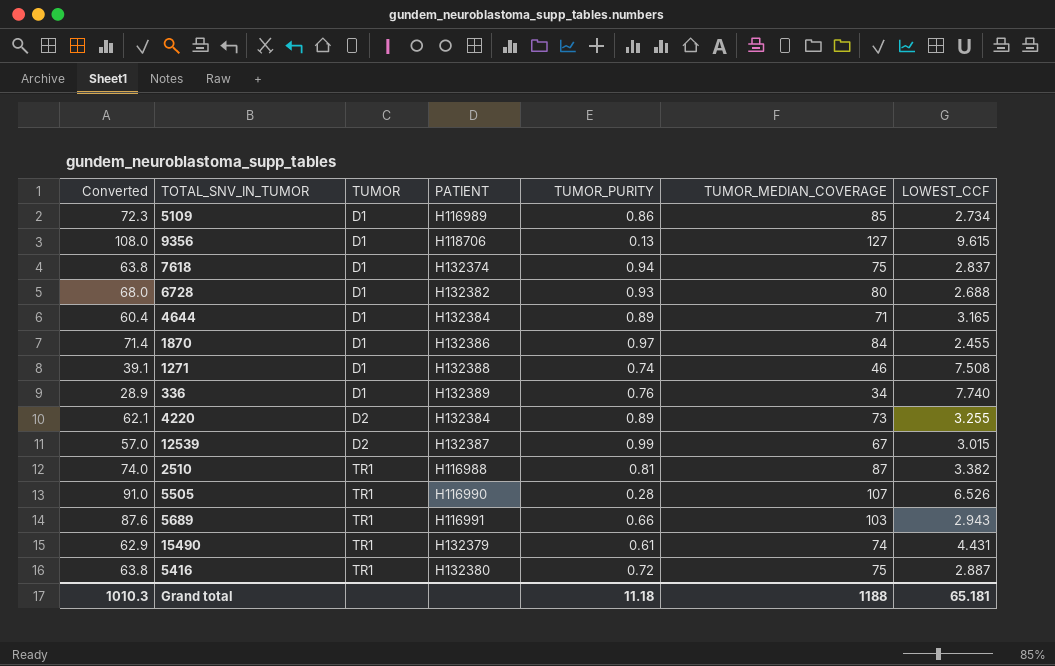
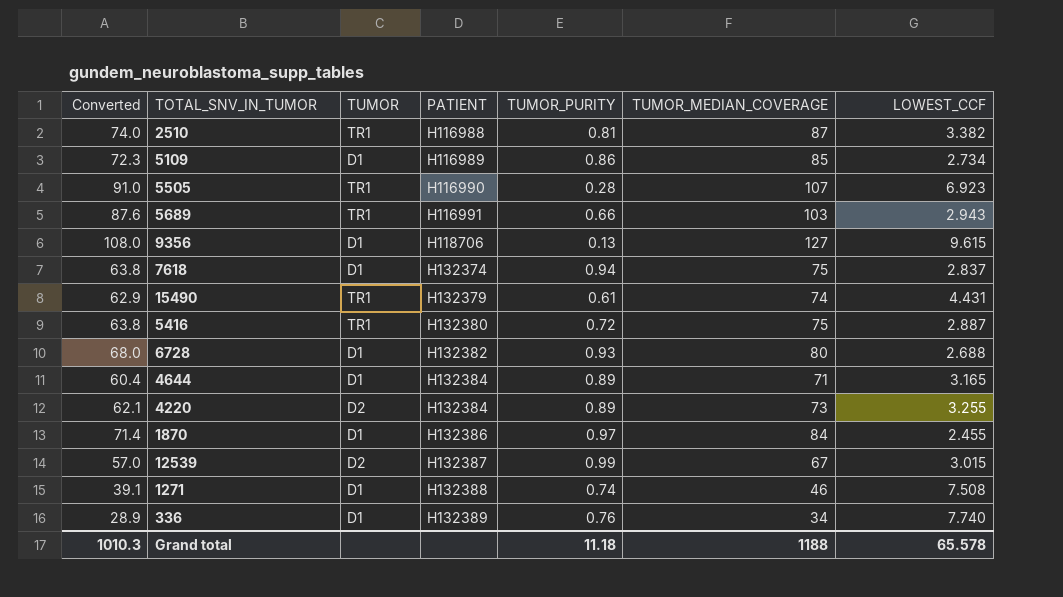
row order: TUMOR ascending -> PATIENT ascending
5505 | LOWEST_CCF: 6.526 -> 6.923
Grand total | LOWEST_CCF: 65.181 -> 65.578

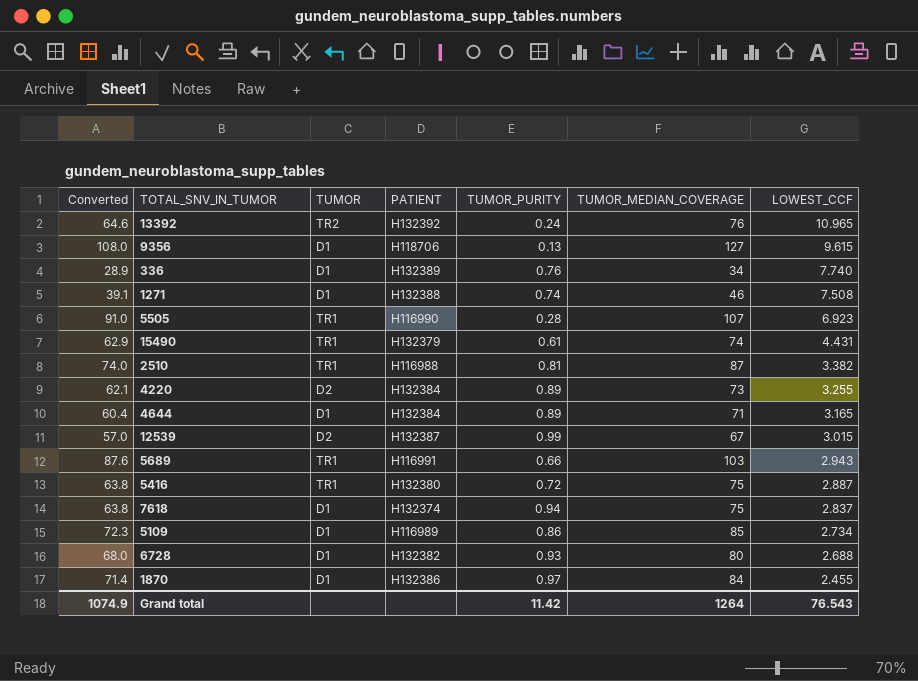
row order: PATIENT ascending -> LOWEST_CCF descending
row 13392: none -> 64.6 | TR2 | H132392 | 0.24 | 76 | 10.965
Grand total | Converted: 1010.3 -> 1074.9
Grand total | TUMOR_PURITY: 11.18 -> 11.42
Grand total | TUMOR_MEDIAN_COVERAGE: 1188 -> 1264
Grand total | LOWEST_CCF: 65.578 -> 76.543

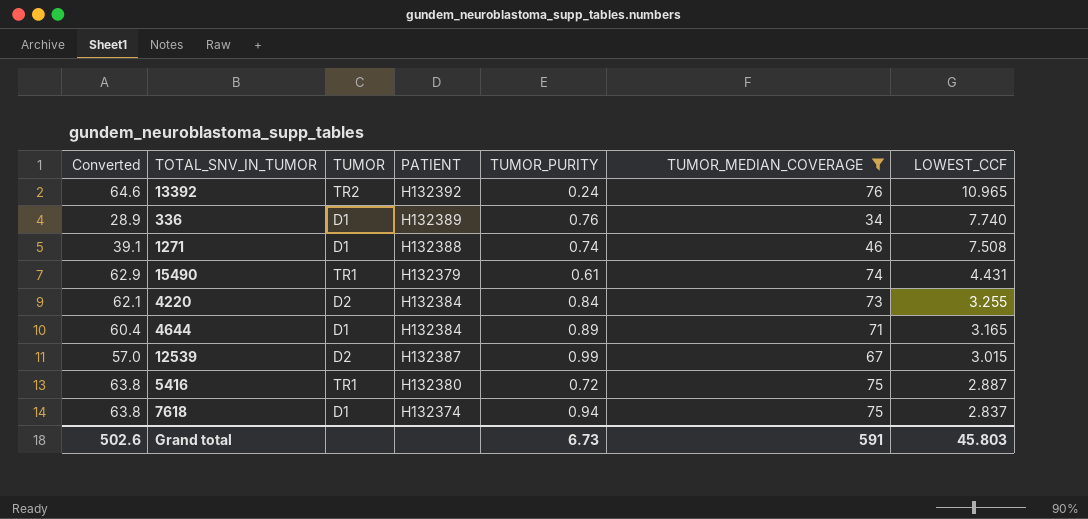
filter: none -> TUMOR_MEDIAN_COVERAGE <= 76
4220 | TUMOR_PURITY: 0.89 -> 0.84
Grand total | Converted: 1074.9 -> 502.6
Grand total | TUMOR_PURITY: 11.42 -> 6.73
Grand total | TUMOR_MEDIAN_COVERAGE: 1264 -> 591
Grand total | LOWEST_CCF: 76.543 -> 45.803

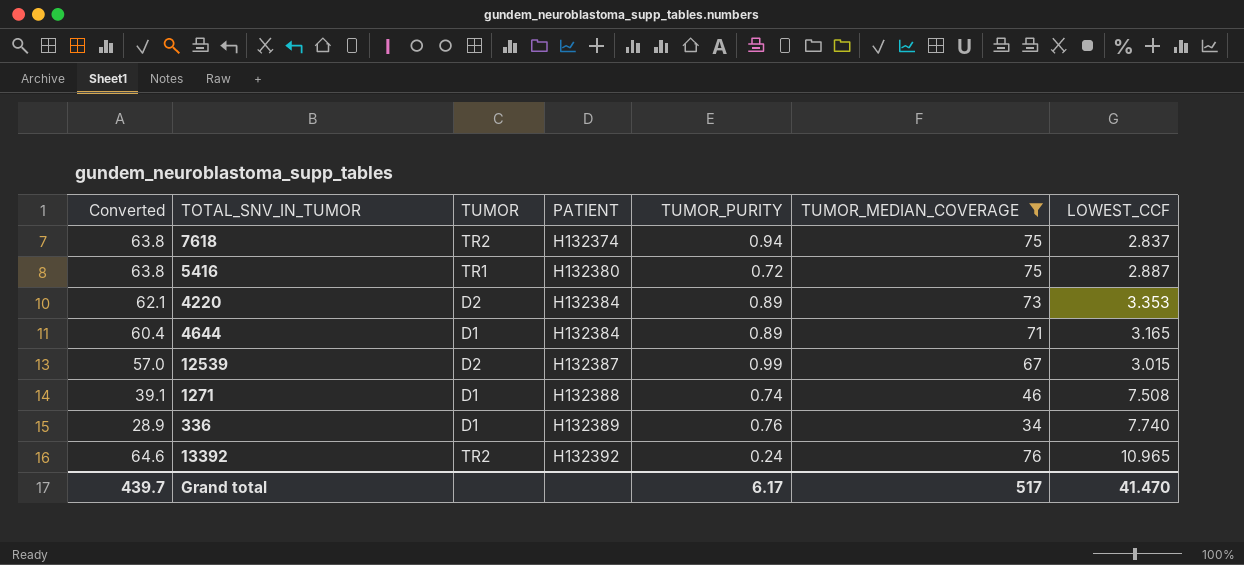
row order: LOWEST_CCF descending -> PATIENT ascending
row 15490: 62.9 | TR1 | H132379 | 0.61 | 74 | 4.431 -> none
7618 | TUMOR: D1 -> TR2
4220 | TUMOR_PURITY: 0.84 -> 0.89
4220 | LOWEST_CCF: 3.255 -> 3.353
Grand total | Converted: 502.6 -> 439.7
Grand total | TUMOR_PURITY: 6.73 -> 6.17
Grand total | TUMOR_MEDIAN_COVERAGE: 591 -> 517
Grand total | LOWEST_CCF: 45.803 -> 41.470

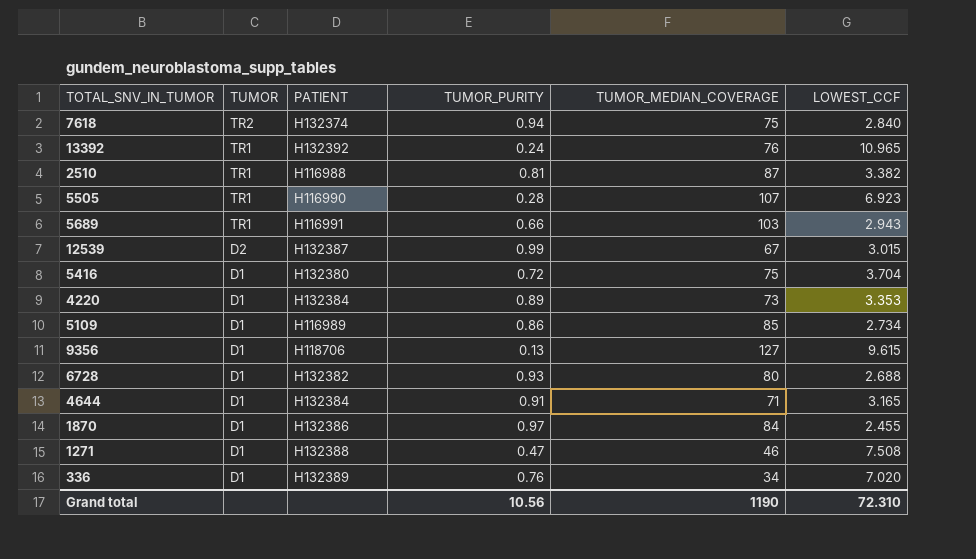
filter: TUMOR_MEDIAN_COVERAGE <= 76 -> none
row order: PATIENT ascending -> TUMOR descending
column Converted | formula: [TUMOR_MEDIAN_COVERAGE] * 0.85 -> none
7618 | LOWEST_CCF: 2.837 -> 2.840
13392 | TUMOR: TR2 -> TR1
5416 | TUMOR: TR1 -> D1
5416 | LOWEST_CCF: 2.887 -> 3.704
4220 | TUMOR: D2 -> D1
4644 | TUMOR_PURITY: 0.89 -> 0.91
1271 | TUMOR_PURITY: 0.74 -> 0.47
336 | LOWEST_CCF: 7.740 -> 7.020
Grand total | TUMOR_PURITY: 6.17 -> 10.56
Grand total | TUMOR_MEDIAN_COVERAGE: 517 -> 1190
Grand total | LOWEST_CCF: 41.470 -> 72.310

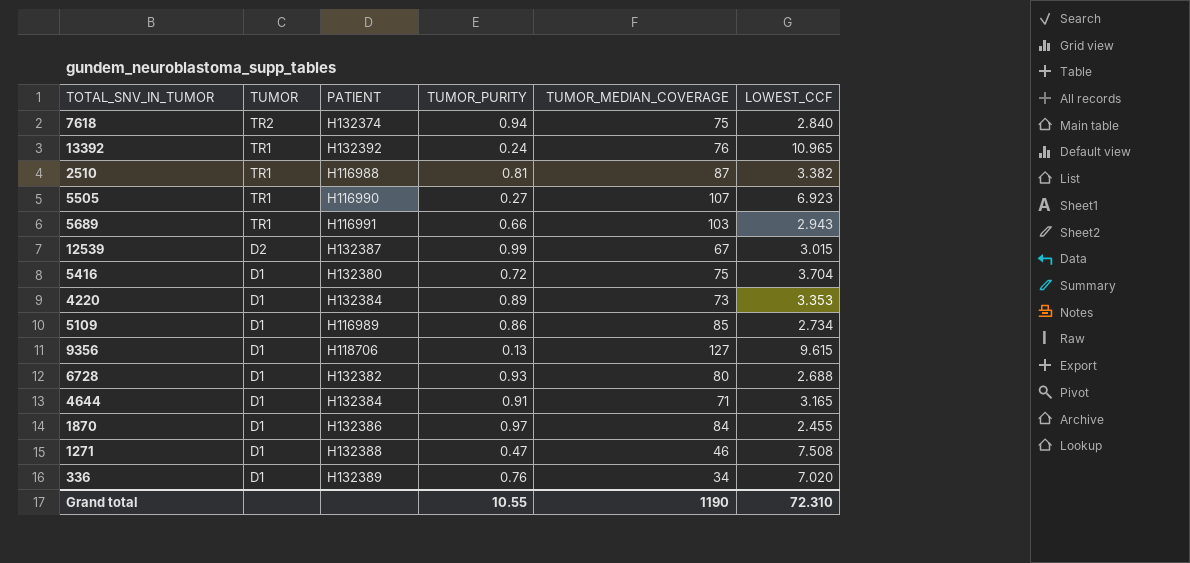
5505 | TUMOR_PURITY: 0.28 -> 0.27
Grand total | TUMOR_PURITY: 10.56 -> 10.55

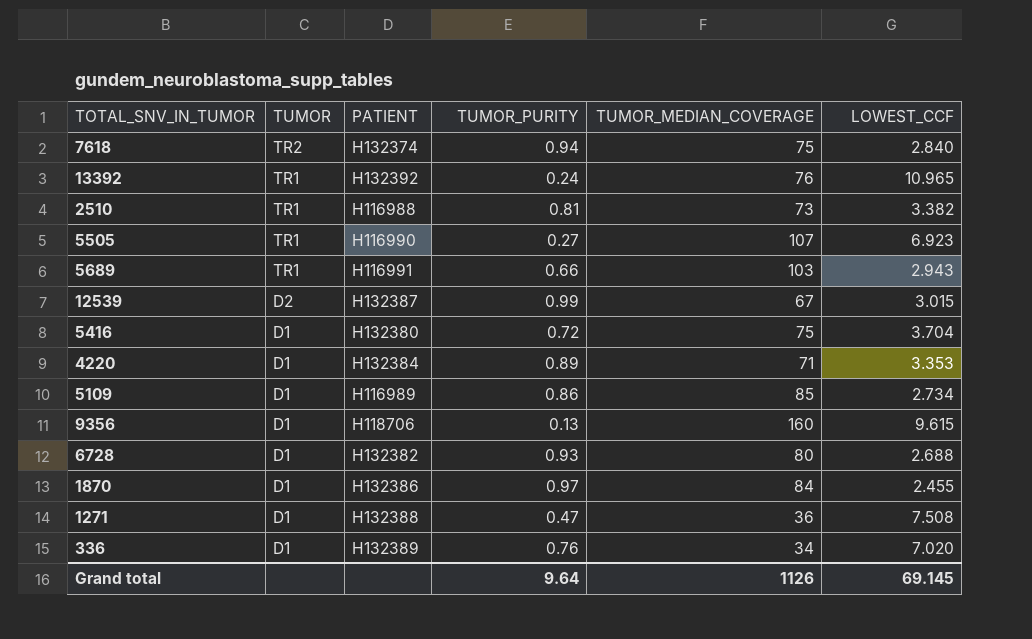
row 4644: D1 | H132384 | 0.91 | 71 | 3.165 -> none
2510 | TUMOR_MEDIAN_COVERAGE: 87 -> 73
4220 | TUMOR_MEDIAN_COVERAGE: 73 -> 71
9356 | TUMOR_MEDIAN_COVERAGE: 127 -> 160
1271 | TUMOR_MEDIAN_COVERAGE: 46 -> 36
Grand total | TUMOR_PURITY: 10.55 -> 9.64
Grand total | TUMOR_MEDIAN_COVERAGE: 1190 -> 1126
Grand total | LOWEST_CCF: 72.310 -> 69.145

